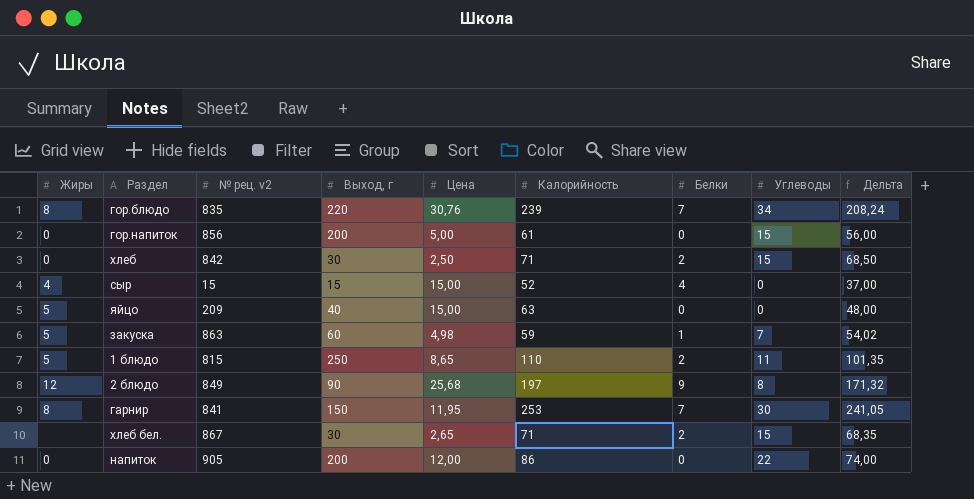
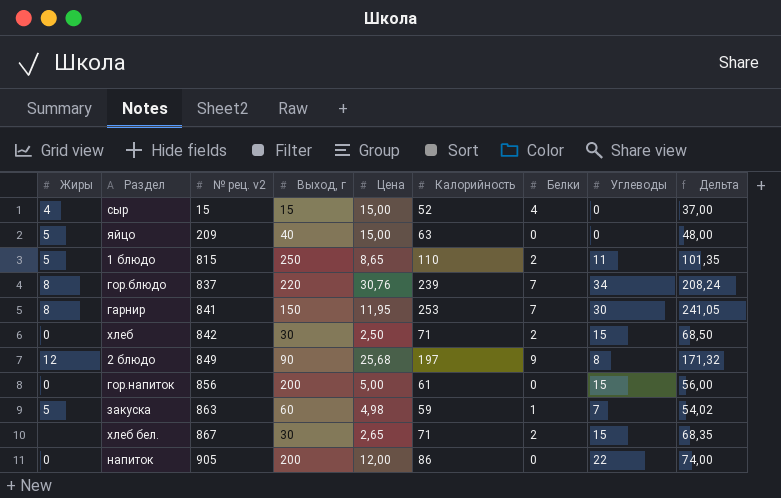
row order: none -> № рец. v2 ascending
гор.блюдо | № рец. v2: 835 -> 837

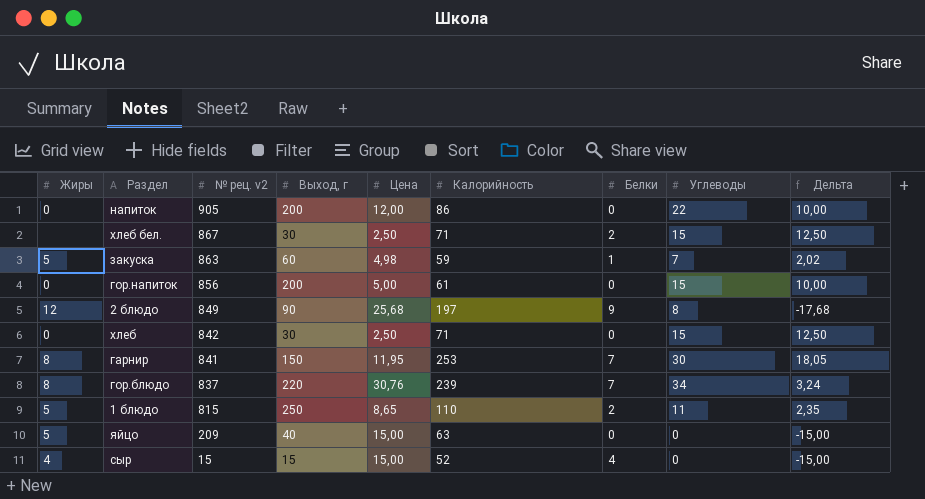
row order: № рец. v2 ascending -> № рец. v2 descending
column Дельта | formula: [Калорийность] - [Цена] -> [Углеводы] - [Цена]
хлеб бел. | Цена: 2,65 -> 2,50
хлеб | Белки: 2 -> 0

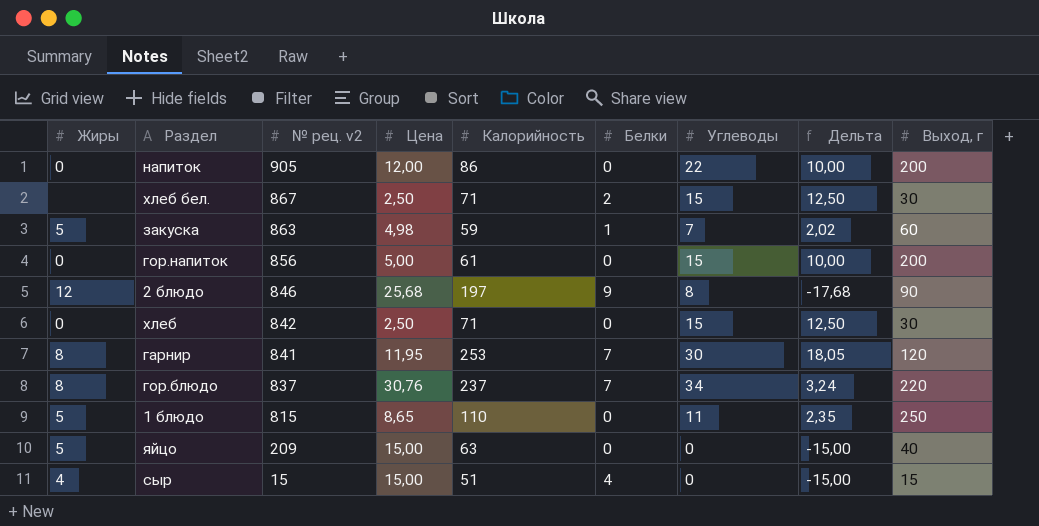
column Выход, г | position: 4 -> 9
2 блюдо | № рец. v2: 849 -> 846
гарнир | Выход, г: 150 -> 120
гор.блюдо | Калорийность: 239 -> 237
1 блюдо | Белки: 2 -> 0
сыр | Калорийность: 52 -> 51

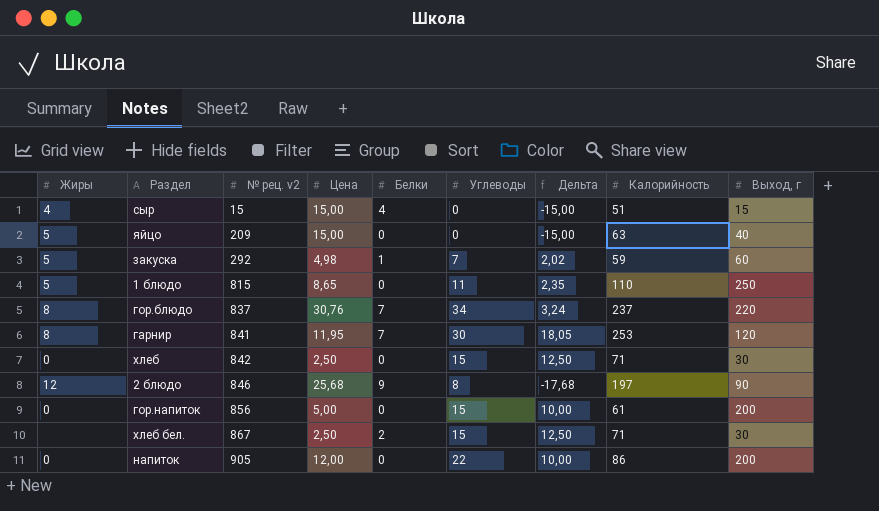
row order: № рец. v2 descending -> № рец. v2 ascending
column Калорийность | position: 5 -> 8
закуска | № рец. v2: 863 -> 292

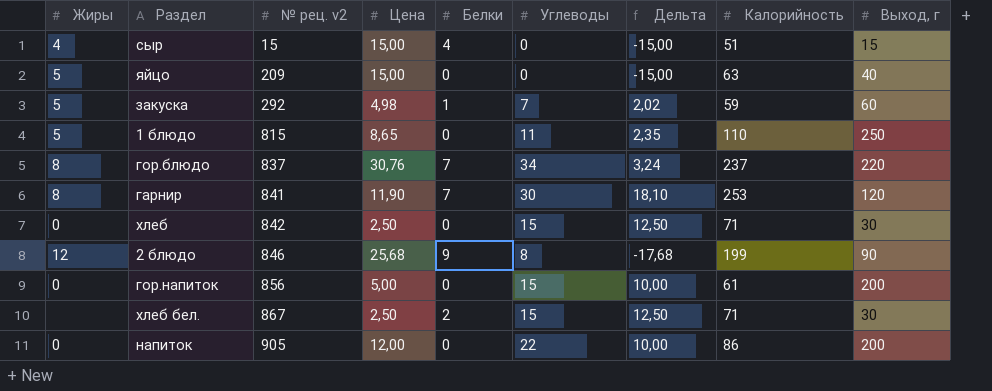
гарнир | Цена: 11,95 -> 11,90
гарнир | Дельта: 18,05 -> 18,10
2 блюдо | Калорийность: 197 -> 199

